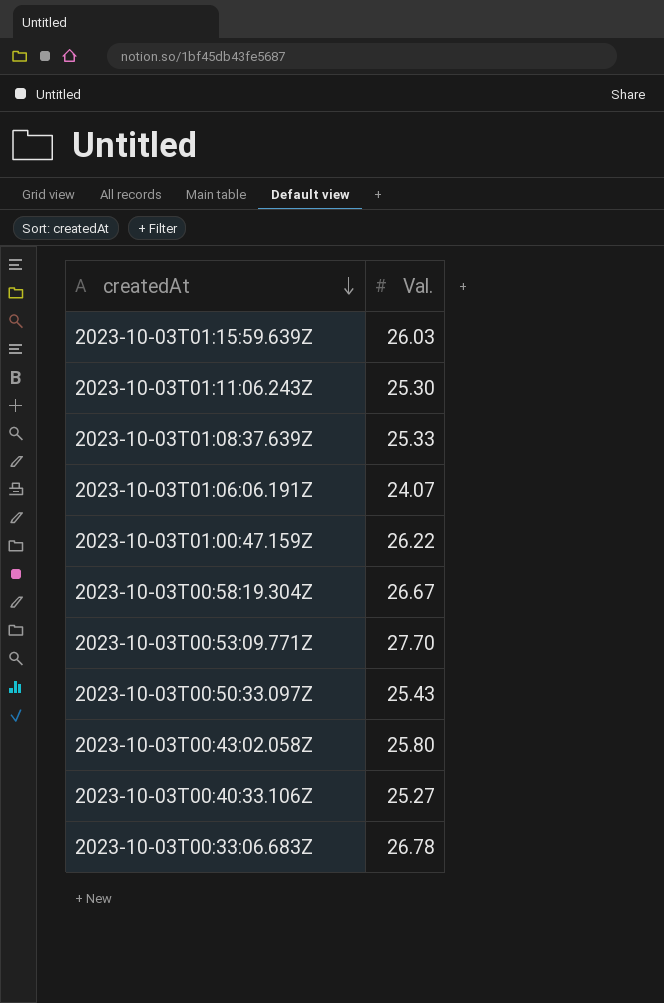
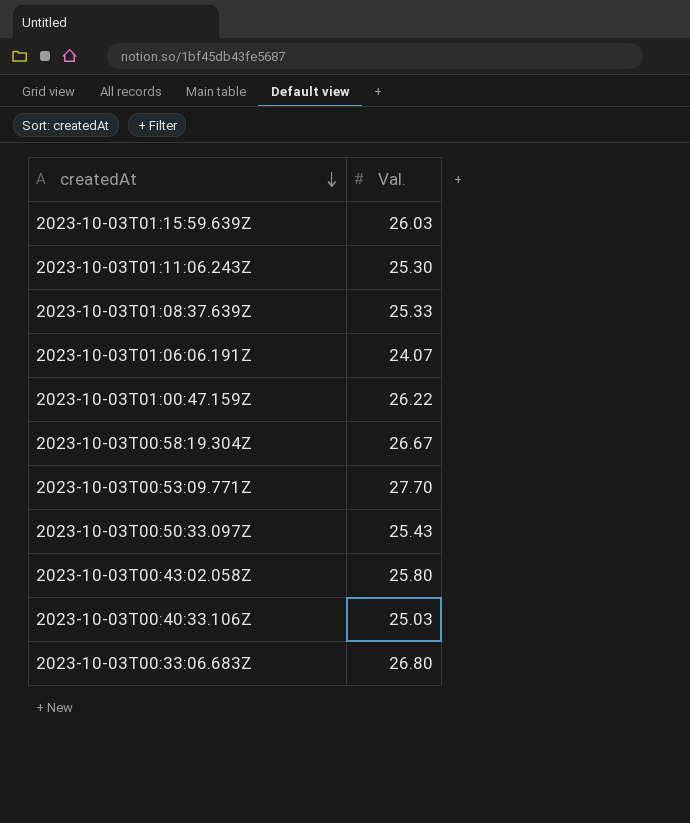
2023-10-03T00:40:33.106Z | Val.: 25.27 -> 25.03
2023-10-03T00:33:06.683Z | Val.: 26.78 -> 26.80

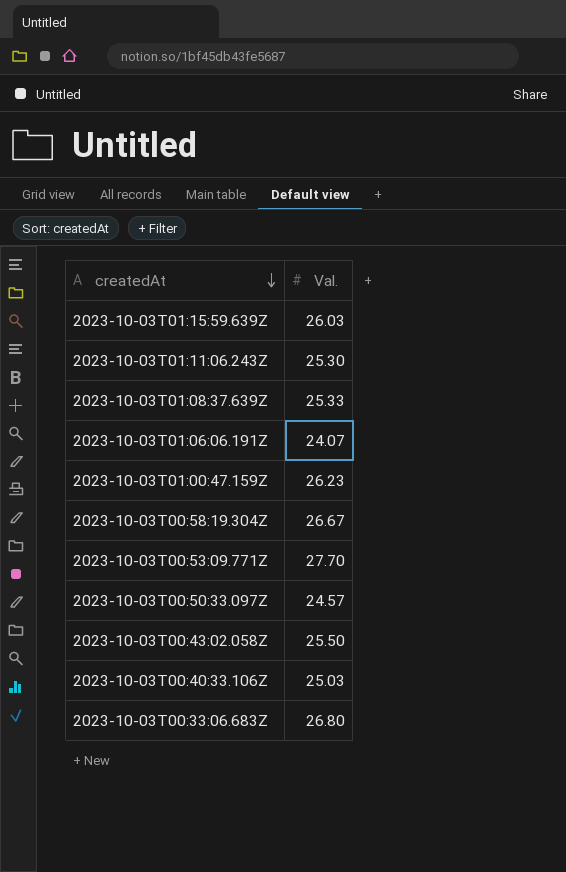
2023-10-03T01:00:47.159Z | Val.: 26.22 -> 26.23
2023-10-03T00:50:33.097Z | Val.: 25.43 -> 24.57
2023-10-03T00:43:02.058Z | Val.: 25.80 -> 25.50

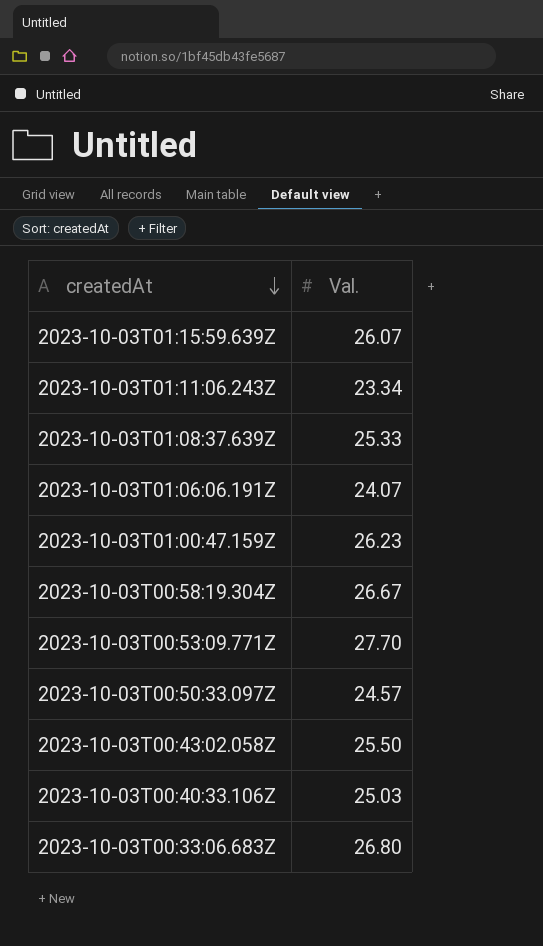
2023-10-03T01:15:59.639Z | Val.: 26.03 -> 26.07
2023-10-03T01:11:06.243Z | Val.: 25.30 -> 23.34

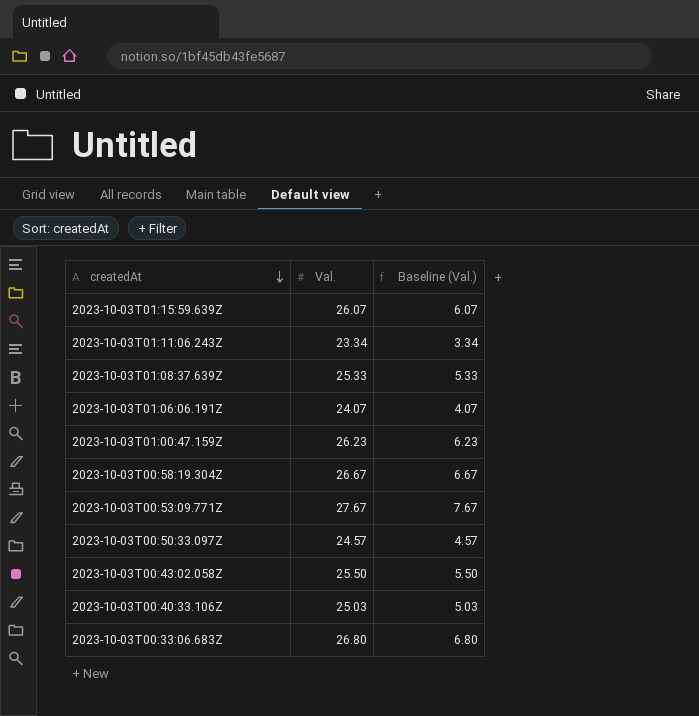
column Baseline (Val.) | formula: none -> [Val.] - 20
2023-10-03T00:53:09.771Z | Val.: 27.70 -> 27.67

